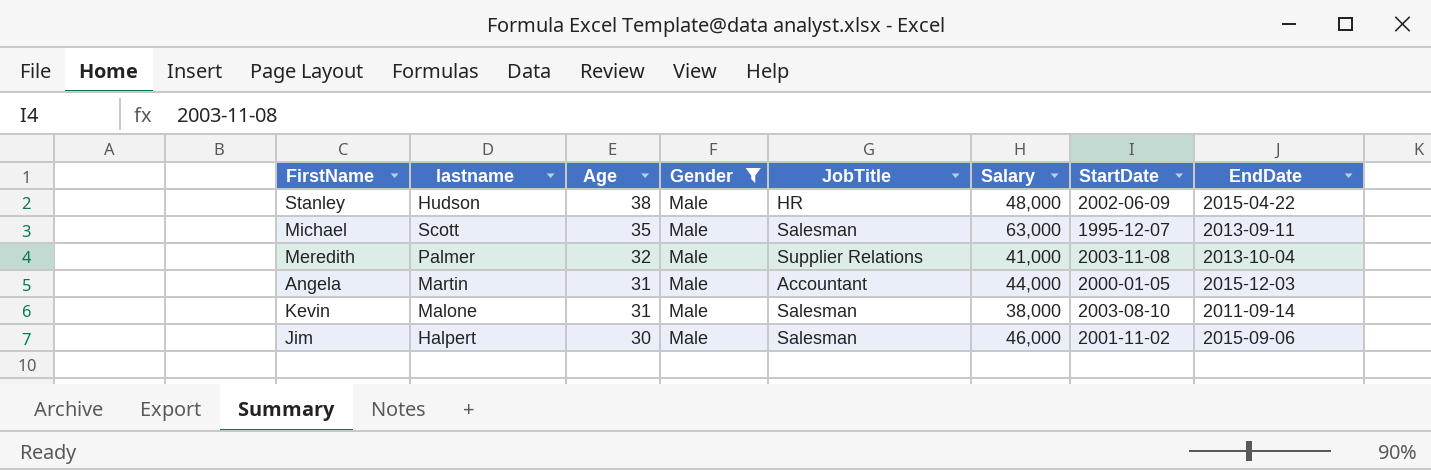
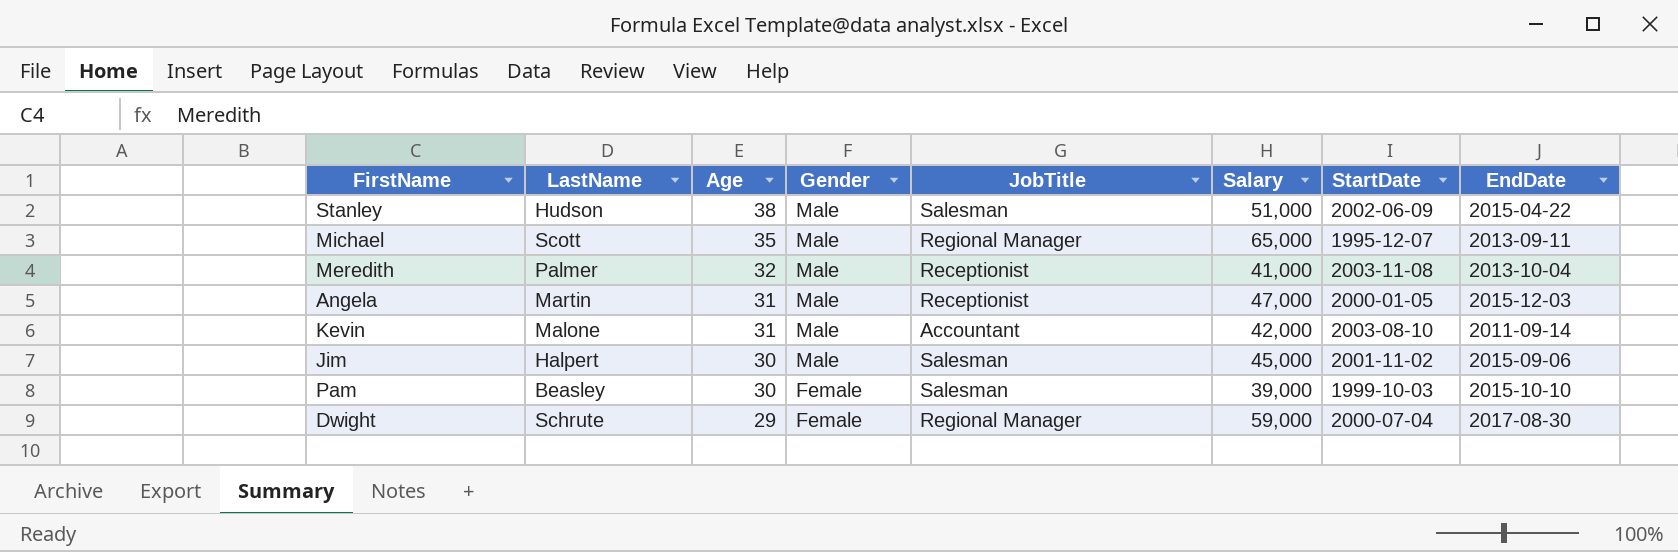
filter: Gender = Male -> none
column name: lastname -> LastName
Stanley | JobTitle: HR -> Salesman
Stanley | Salary: 48,000 -> 51,000
Michael | JobTitle: Salesman -> Regional Manager
Michael | Salary: 63,000 -> 65,000
Meredith | JobTitle: Supplier Relations -> Receptionist
Angela | JobTitle: Accountant -> Receptionist
Angela | Salary: 44,000 -> 47,000
Kevin | JobTitle: Salesman -> Accountant
Kevin | Salary: 38,000 -> 42,000
Jim | Salary: 46,000 -> 45,000

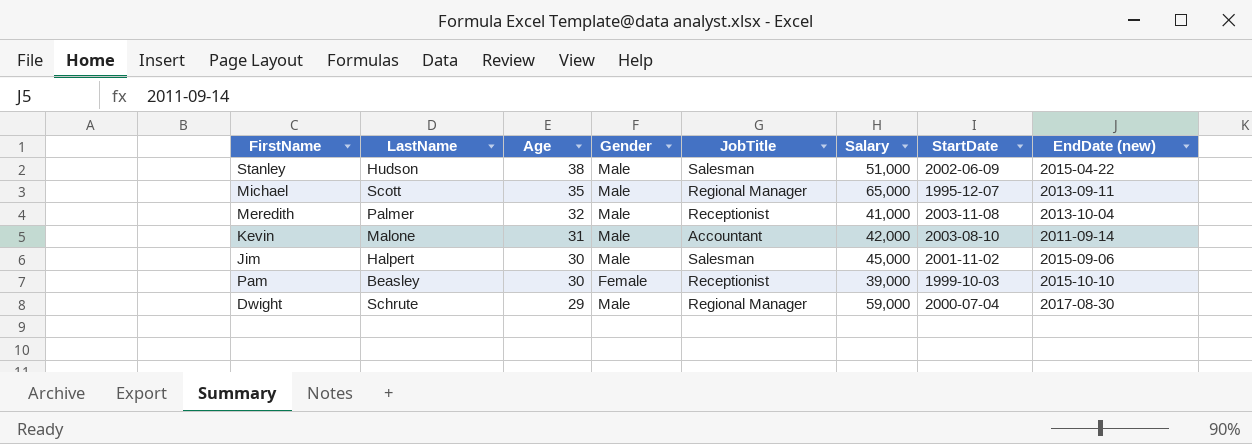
column name: EndDate -> EndDate (new)
row Angela: Martin | 31 | Male | Receptionist | 47,000 | 2000-01-05 | 2015-12-03 -> none
Pam | JobTitle: Salesman -> Receptionist
Dwight | Gender: Female -> Male

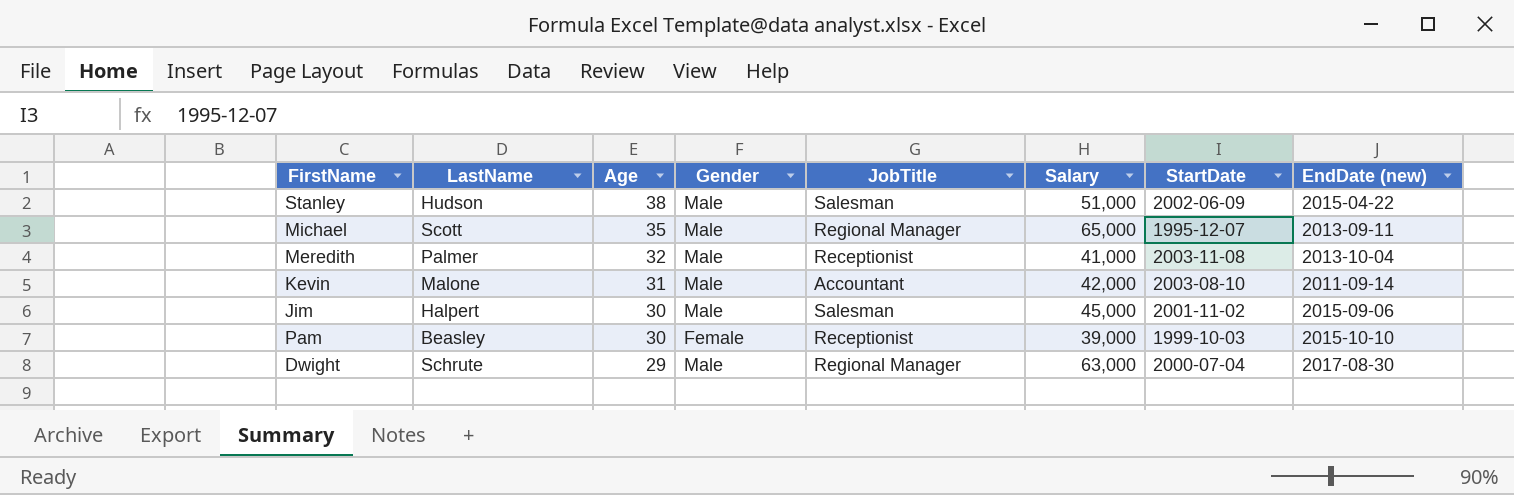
Dwight | Salary: 59,000 -> 63,000

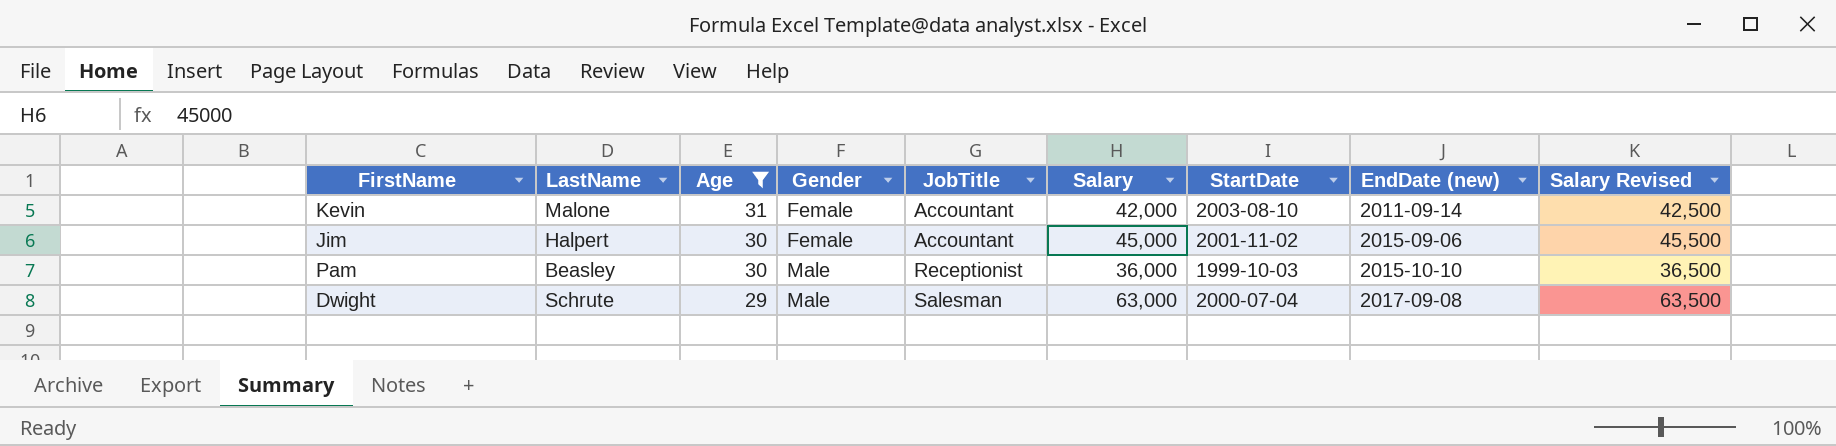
filter: none -> Age <= 31
column Salary Revised | formula: none -> [Salary] + 500
Kevin | Gender: Male -> Female
Jim | Gender: Male -> Female
Jim | JobTitle: Salesman -> Accountant
Pam | Gender: Female -> Male
Pam | Salary: 39,000 -> 36,000
Dwight | JobTitle: Regional Manager -> Salesman
Dwight | EndDate (new): 2017-08-30 -> 2017-09-08

